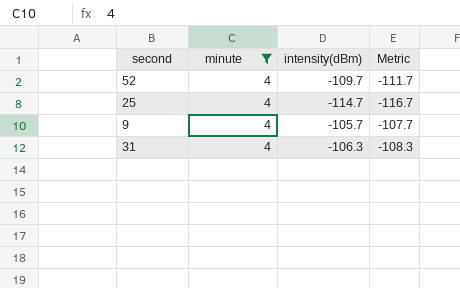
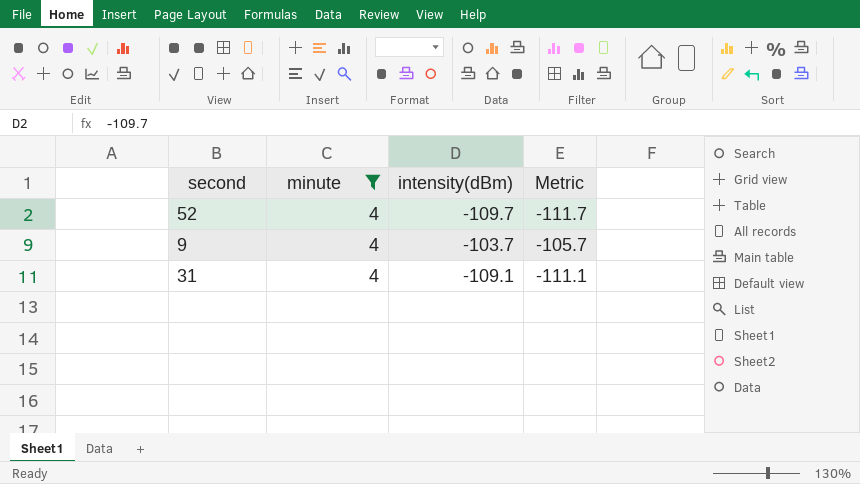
row 25: 4 | -114.7 | -116.7 -> none
9 | intensity(dBm): -105.7 -> -103.7
9 | Metric: -107.7 -> -105.7
31 | intensity(dBm): -106.3 -> -109.1
31 | Metric: -108.3 -> -111.1

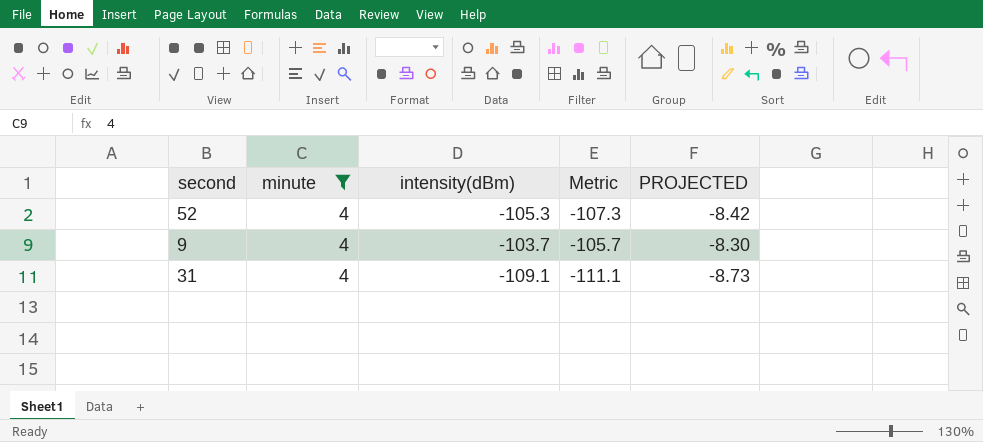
column PROJECTED | formula: none -> [intensity(dBm)] * 0.08
52 | intensity(dBm): -109.7 -> -105.3
52 | Metric: -111.7 -> -107.3

